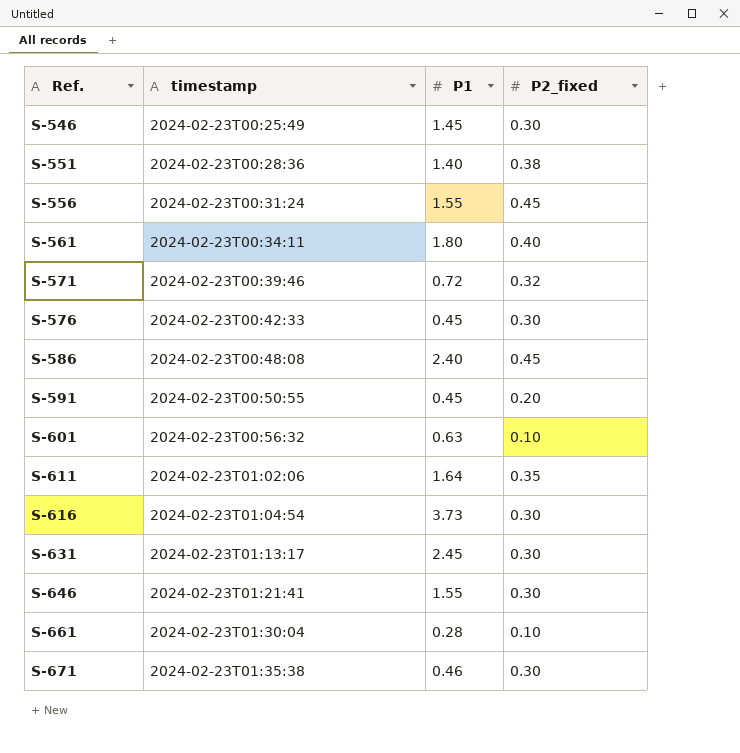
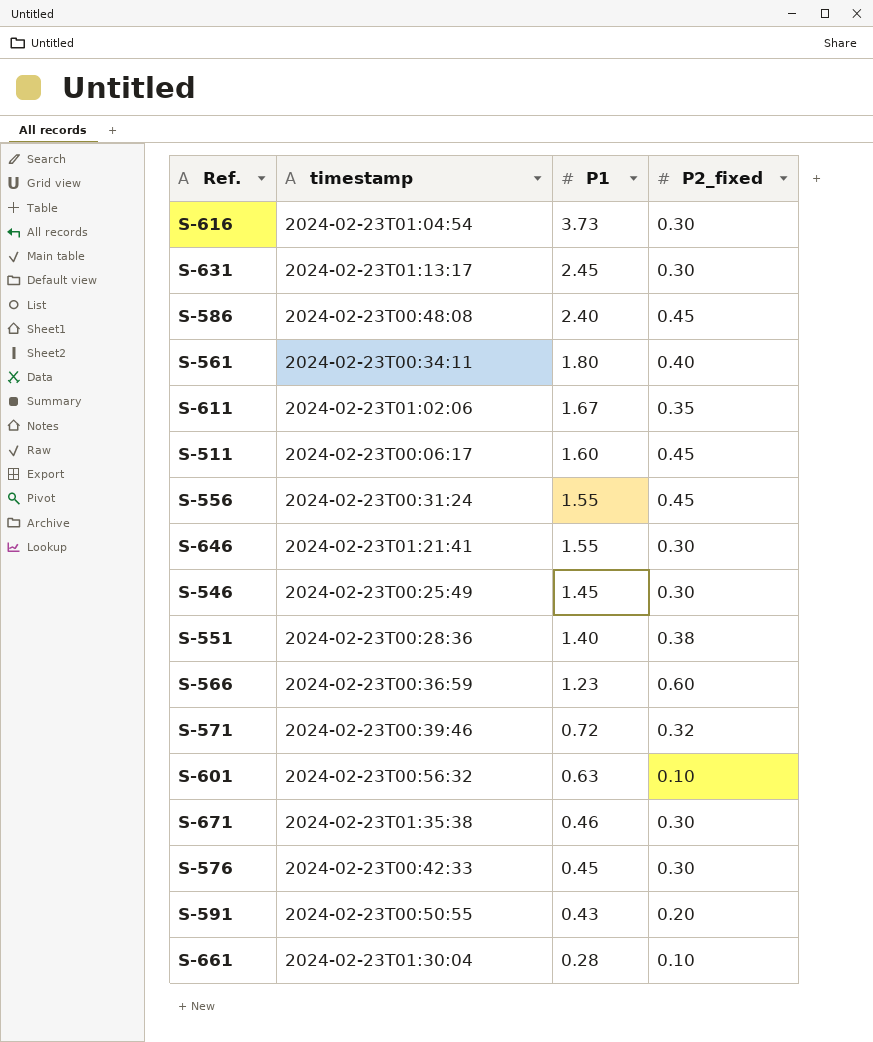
row order: Ref. ascending -> P1 descending
S-611 | P1: 1.64 -> 1.67
row S-511: none -> 2024-02-23T00:06:17 | 1.60 | 0.45
row S-566: none -> 2024-02-23T00:36:59 | 1.23 | 0.60
S-591 | P1: 0.45 -> 0.43

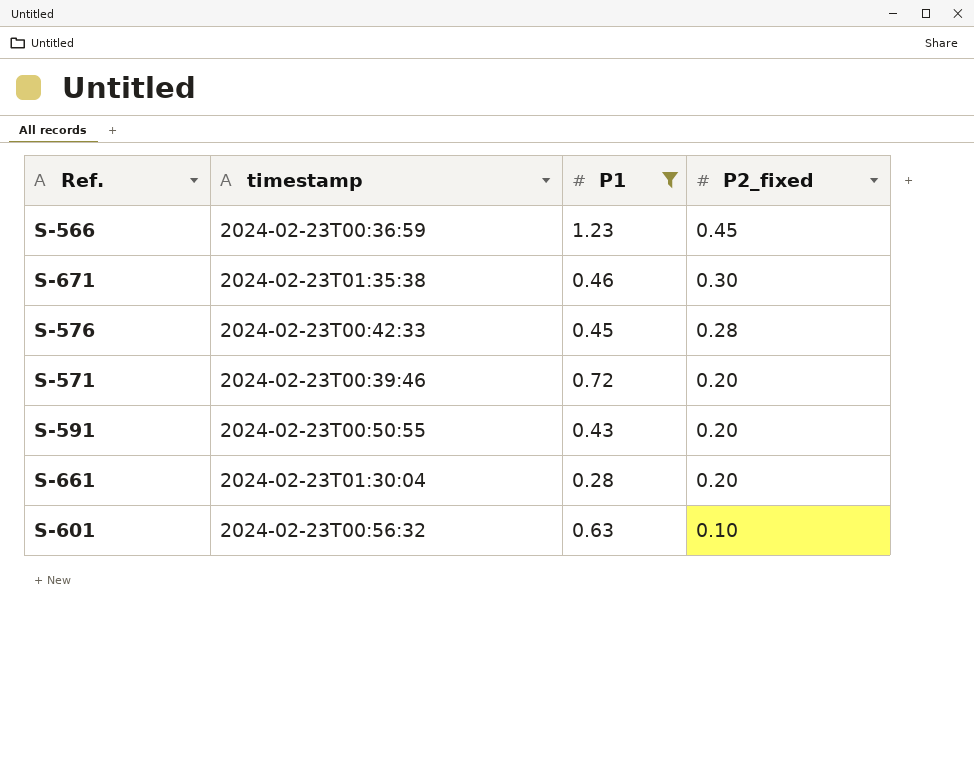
filter: none -> P1 <= 1.23
row order: P1 descending -> P2_fixed descending
S-566 | P2_fixed: 0.60 -> 0.45
S-576 | P2_fixed: 0.30 -> 0.28
S-571 | P2_fixed: 0.32 -> 0.20
S-661 | P2_fixed: 0.10 -> 0.20

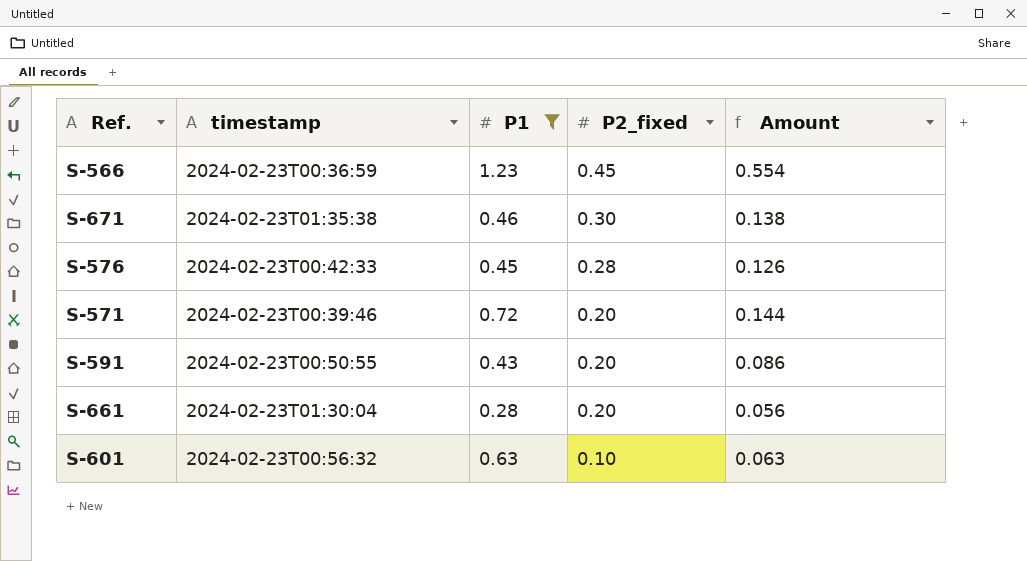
column Amount | formula: none -> [P1] * [P2_fixed]

